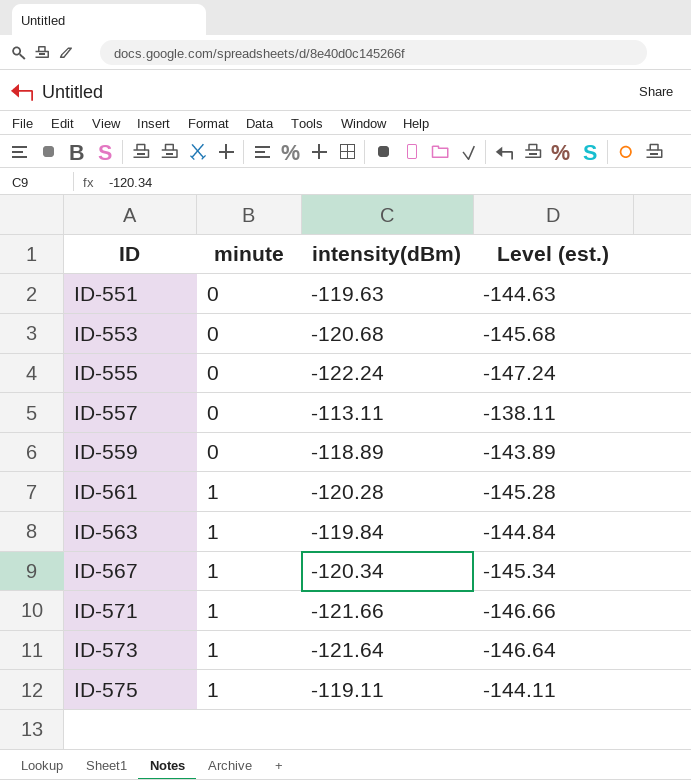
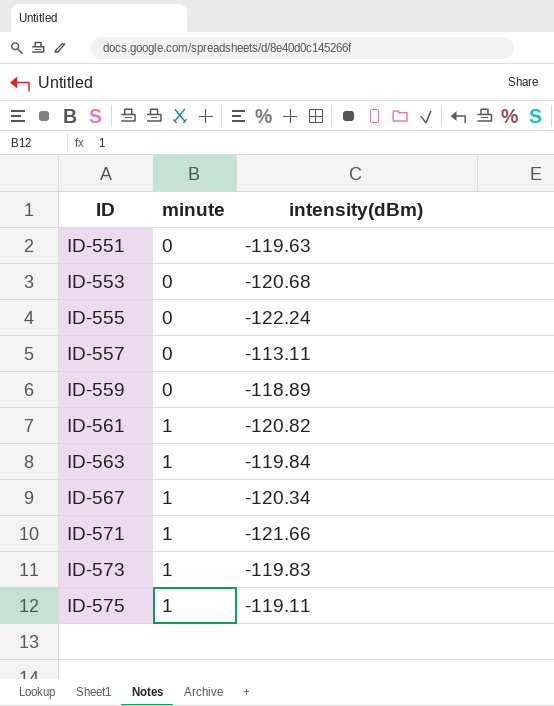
column Level (est.) | formula: [intensity(dBm)] - 25 -> none
ID-561 | intensity(dBm): -120.28 -> -120.82
ID-573 | intensity(dBm): -121.64 -> -119.83

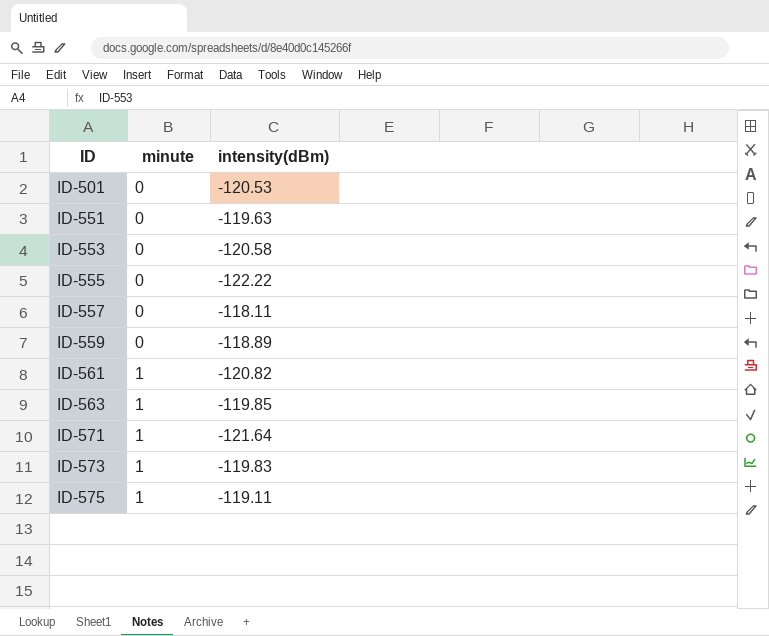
row ID-567: 1 | -120.34 -> none
row ID-501: none -> 0 | -120.53
ID-553 | intensity(dBm): -120.68 -> -120.58
ID-555 | intensity(dBm): -122.24 -> -122.22
ID-557 | intensity(dBm): -113.11 -> -118.11
ID-563 | intensity(dBm): -119.84 -> -119.85
ID-571 | intensity(dBm): -121.66 -> -121.64

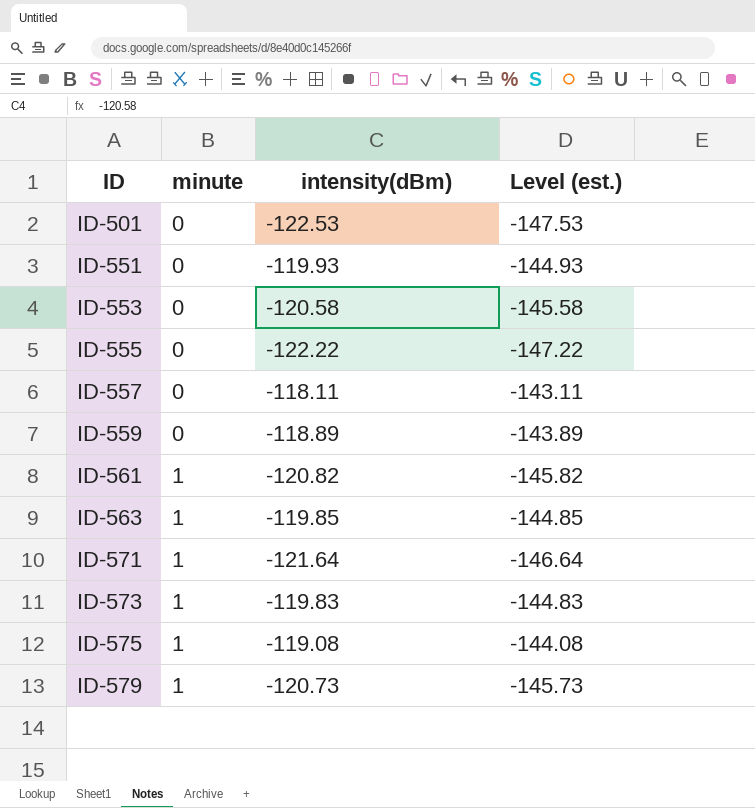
column Level (est.) | formula: none -> [intensity(dBm)] - 25
ID-501 | intensity(dBm): -120.53 -> -122.53
ID-551 | intensity(dBm): -119.63 -> -119.93
ID-575 | intensity(dBm): -119.11 -> -119.08
row ID-579: none -> 1 | -120.73 | -145.73

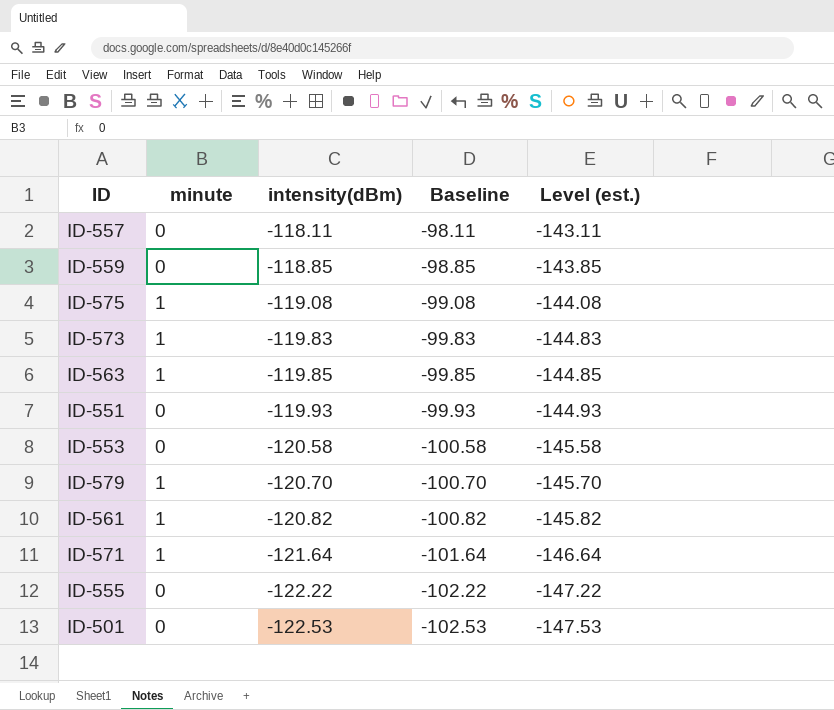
row order: ID ascending -> intensity(dBm) descending
column Baseline | formula: none -> [intensity(dBm)] + 20
ID-559 | intensity(dBm): -118.89 -> -118.85
ID-559 | Level (est.): -143.89 -> -143.85
ID-579 | intensity(dBm): -120.73 -> -120.70
ID-579 | Level (est.): -145.73 -> -145.70

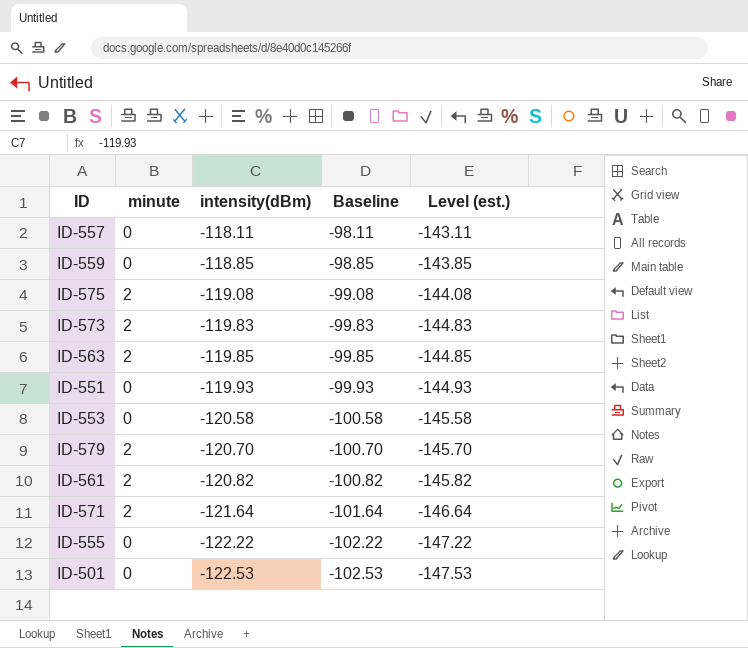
ID-575 | minute: 1 -> 2
ID-573 | minute: 1 -> 2
ID-563 | minute: 1 -> 2
ID-579 | minute: 1 -> 2
ID-561 | minute: 1 -> 2
ID-571 | minute: 1 -> 2

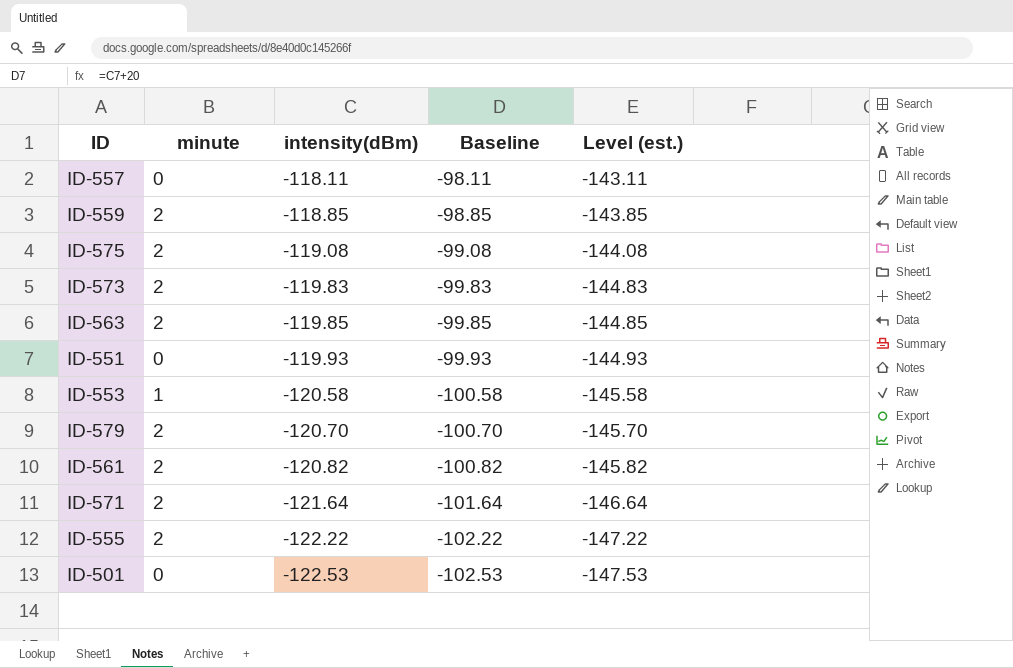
ID-559 | minute: 0 -> 2
ID-553 | minute: 0 -> 1
ID-555 | minute: 0 -> 2

